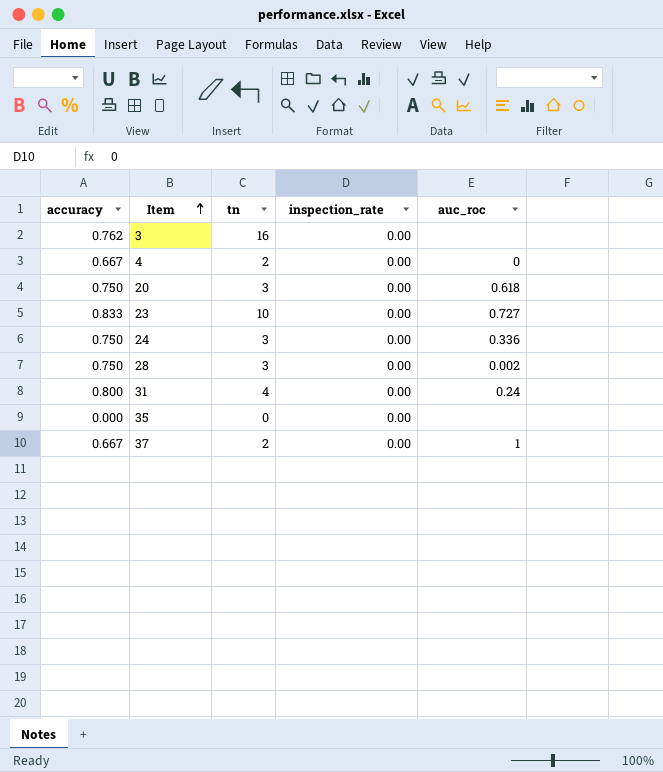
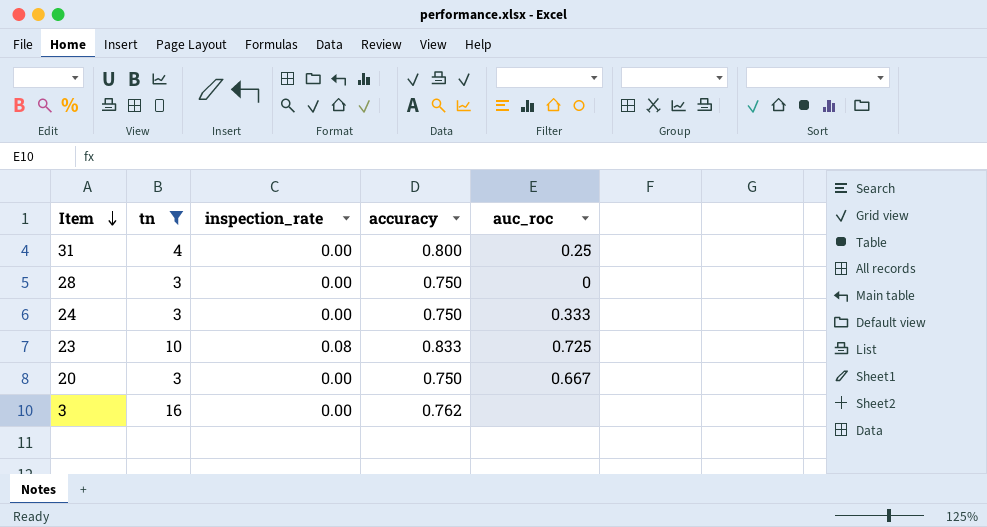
filter: none -> tn >= 3
row order: Item ascending -> Item descending
column accuracy | position: 1 -> 4
31 | auc_roc: 0.24 -> 0.25
28 | auc_roc: 0.002 -> 0
24 | auc_roc: 0.336 -> 0.333
23 | inspection_rate: 0.00 -> 0.08
23 | auc_roc: 0.727 -> 0.725
20 | auc_roc: 0.618 -> 0.667

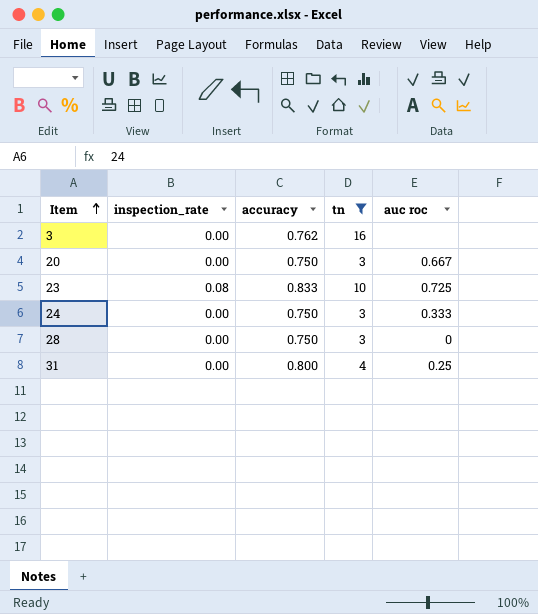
row order: Item descending -> Item ascending
column tn | position: 2 -> 4
column name: auc_roc -> auc roc

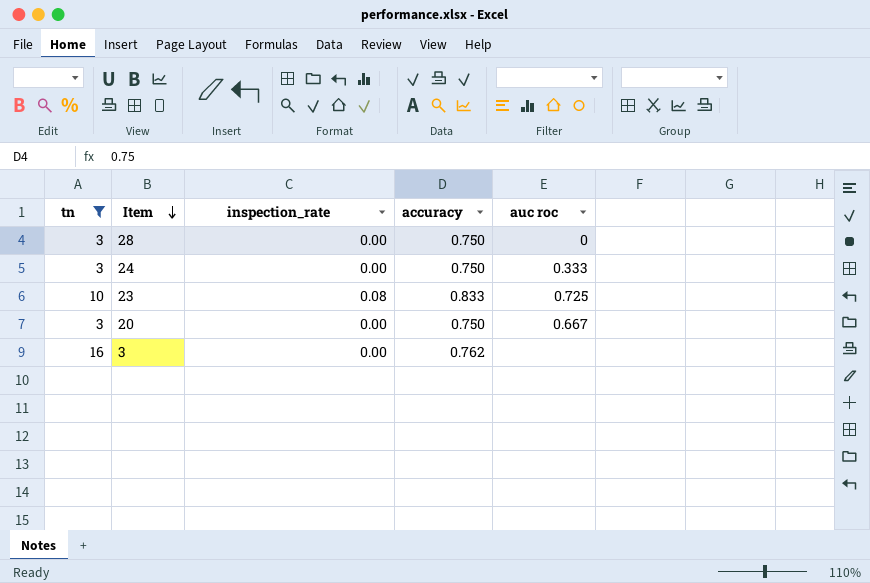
row order: Item ascending -> Item descending
column tn | position: 4 -> 1
row 31: 0.00 | 0.800 | 4 | 0.25 -> none

